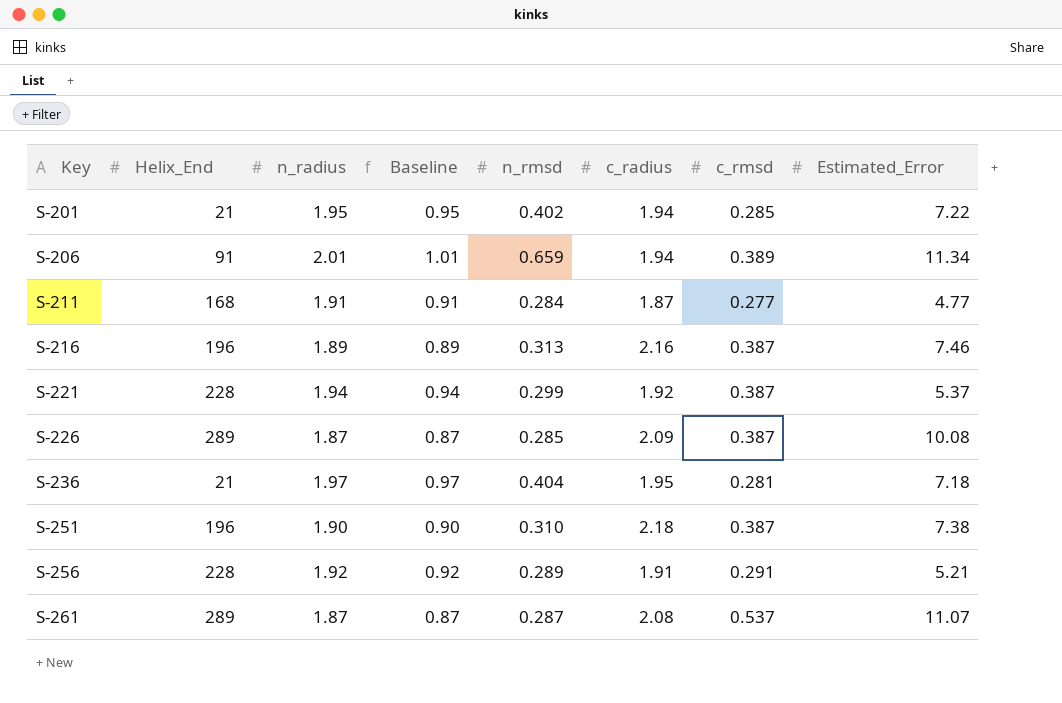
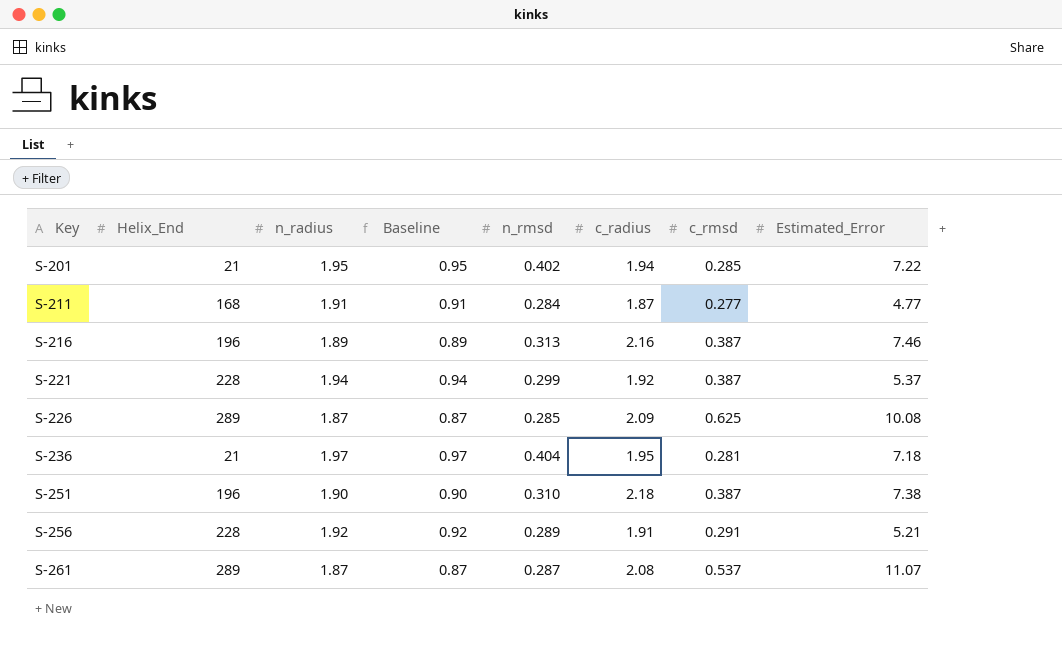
row S-206: 91 | 2.01 | 1.01 | 0.659 | 1.94 | 0.389 | 11.34 -> none
S-226 | c_rmsd: 0.387 -> 0.625

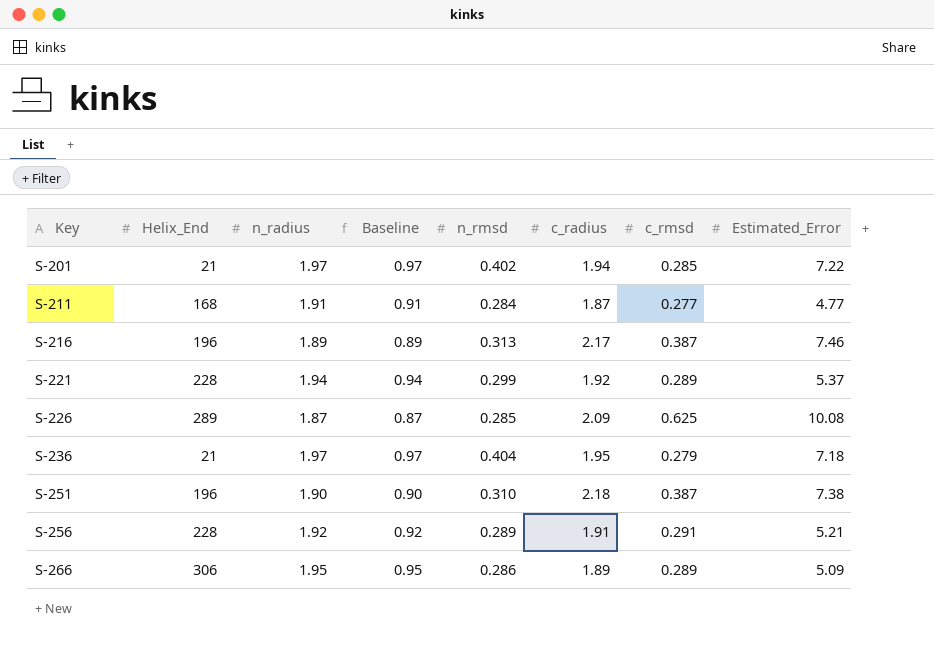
row S-261: 289 | 1.87 | 0.87 | 0.287 | 2.08 | 0.537 | 11.07 -> none
S-201 | n_radius: 1.95 -> 1.97
S-201 | Baseline: 0.95 -> 0.97
S-216 | c_radius: 2.16 -> 2.17
S-221 | c_rmsd: 0.387 -> 0.289
S-236 | c_rmsd: 0.281 -> 0.279
row S-266: none -> 306 | 1.95 | 0.95 | 0.286 | 1.89 | 0.289 | 5.09

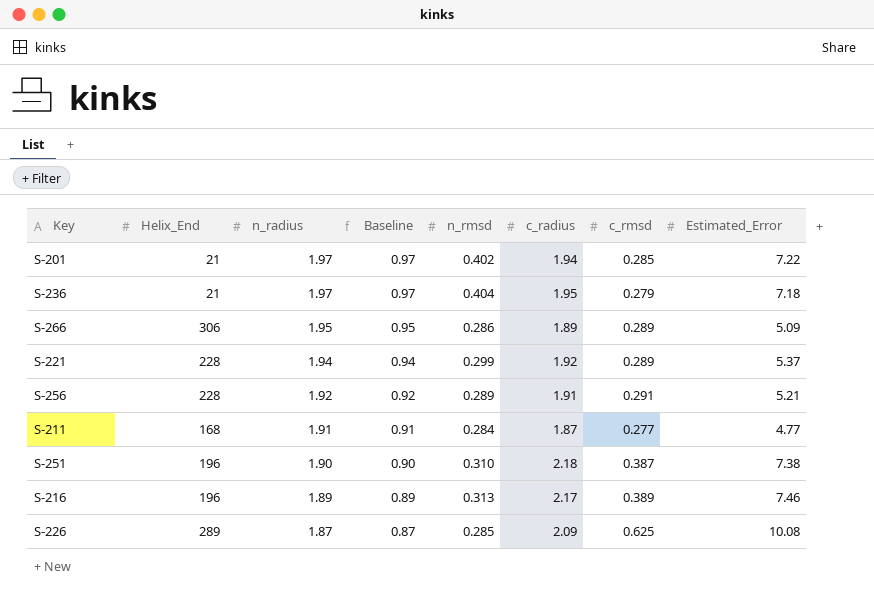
row order: Key ascending -> n_radius descending
S-216 | c_rmsd: 0.387 -> 0.389

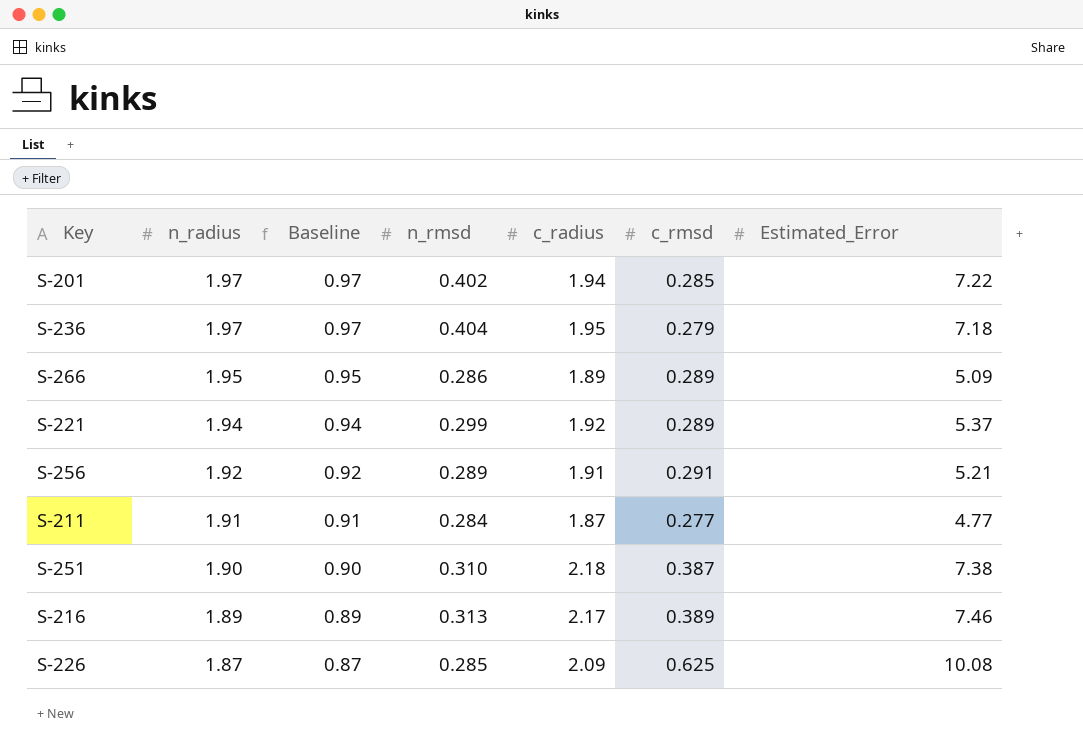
column Helix_End | position: 2 -> none

